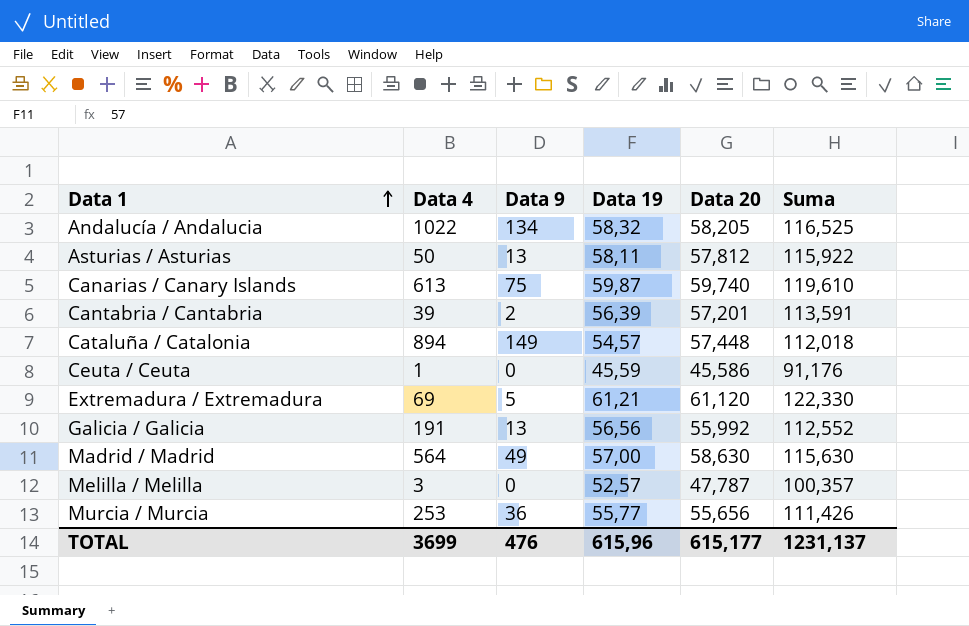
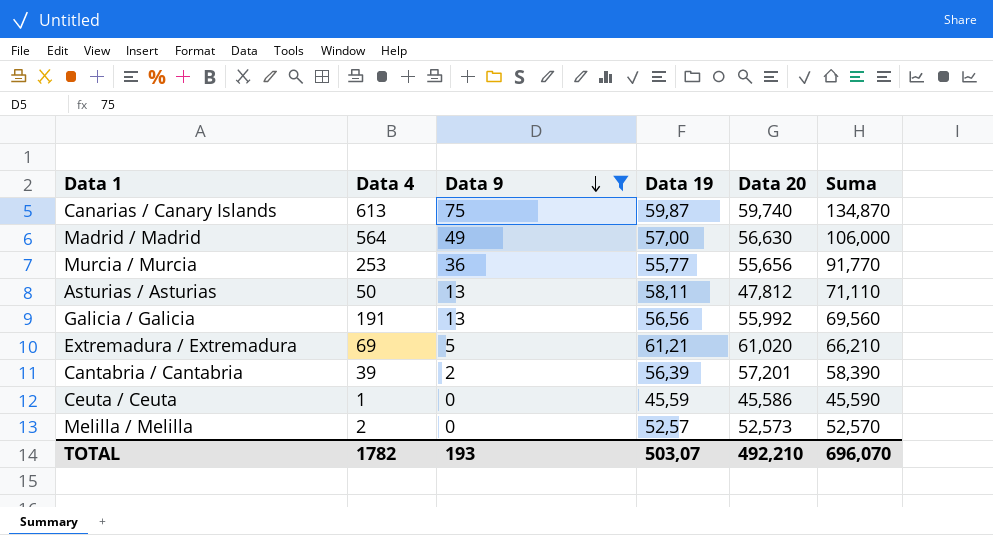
filter: none -> Data 9 <= 75
row order: Data 1 ascending -> Data 9 descending
column Suma | formula: [Data 19] + [Data 20] -> [Data 9] + [Data 19]
Madrid / Madrid | Data 20: 58,630 -> 56,630
Asturias / Asturias | Data 20: 57,812 -> 47,812
Extremadura / Extremadura | Data 20: 61,120 -> 61,020
Melilla / Melilla | Data 4: 3 -> 2
Melilla / Melilla | Data 20: 47,787 -> 52,573
TOTAL | Data 4: 3699 -> 1782
TOTAL | Data 9: 476 -> 193
TOTAL | Data 19: 615,96 -> 503,07
TOTAL | Data 20: 615,177 -> 492,210
TOTAL | Suma: 1231,137 -> 696,070

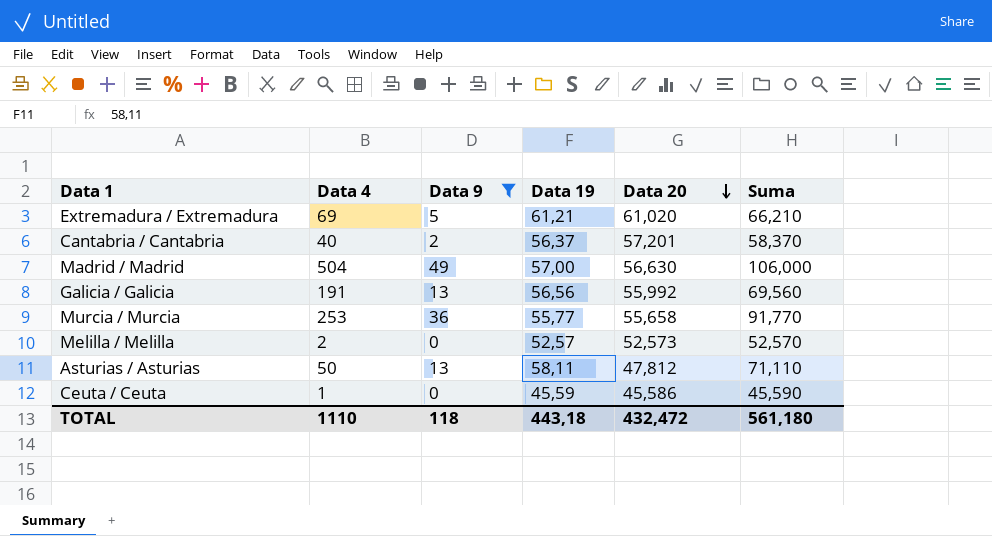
row order: Data 9 descending -> Data 20 descending
row Canarias / Canary Islands: 613 | 75 | 59,87 | 59,740 | 134,870 -> none
Cantabria / Cantabria | Data 4: 39 -> 40
Cantabria / Cantabria | Data 19: 56,39 -> 56,37
Cantabria / Cantabria | Suma: 58,390 -> 58,370
Madrid / Madrid | Data 4: 564 -> 504
Murcia / Murcia | Data 20: 55,656 -> 55,658
TOTAL | Data 4: 1782 -> 1110
TOTAL | Data 9: 193 -> 118
TOTAL | Data 19: 503,07 -> 443,18
TOTAL | Data 20: 492,210 -> 432,472
TOTAL | Suma: 696,070 -> 561,180

